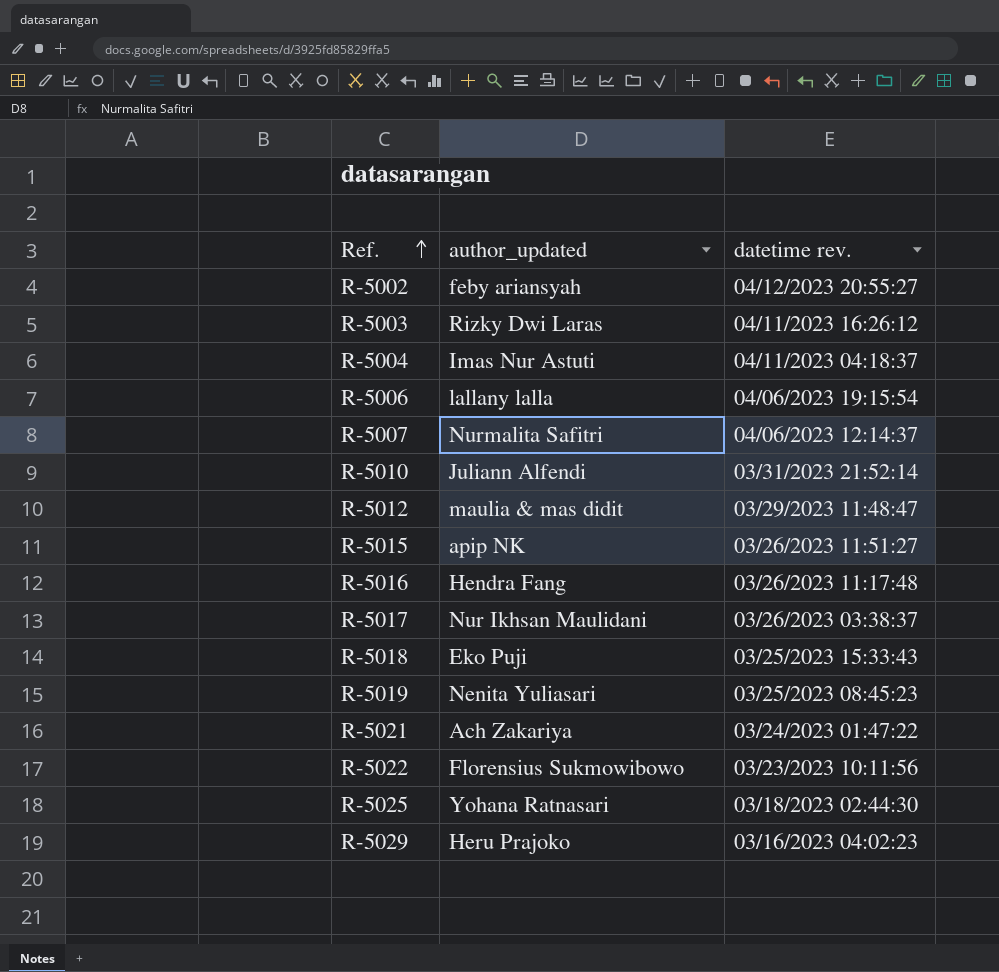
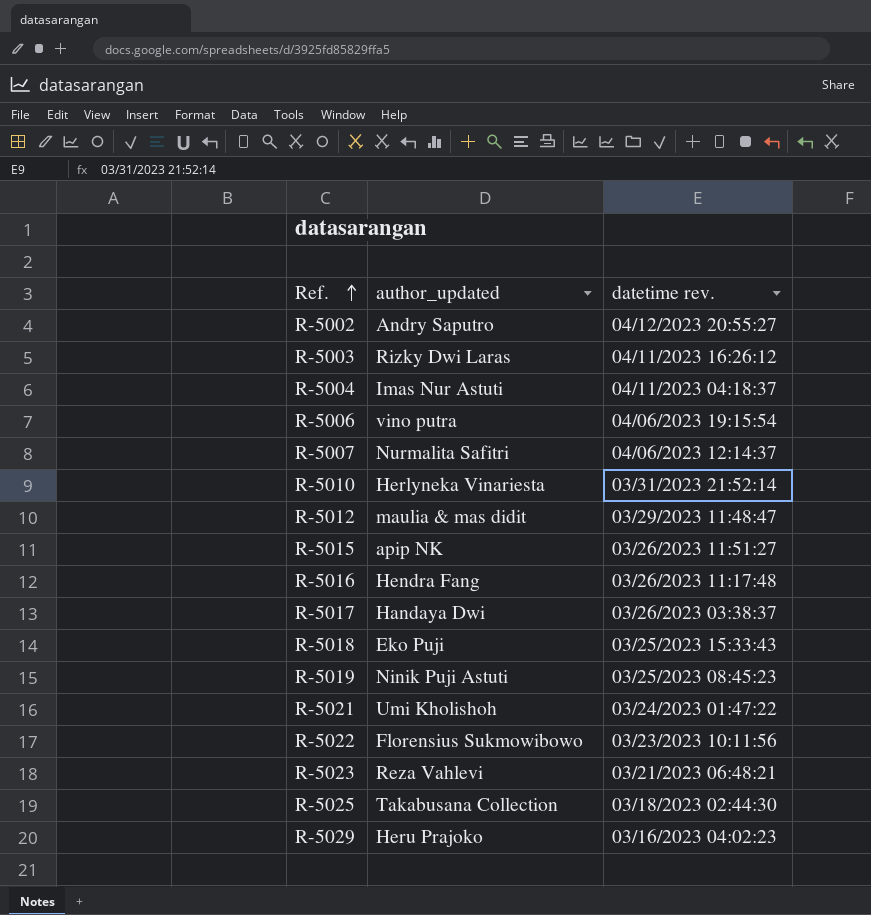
R-5002 | author_updated: feby ariansyah -> Andry Saputro
R-5006 | author_updated: lallany lalla -> vino putra
R-5010 | author_updated: Juliann Alfendi -> Herlyneka Vinariesta
R-5017 | author_updated: Nur Ikhsan Maulidani -> Handaya Dwi
R-5019 | author_updated: Nenita Yuliasari -> Ninik Puji Astuti
R-5021 | author_updated: Ach Zakariya -> Umi Kholishoh
row R-5023: none -> Reza Vahlevi | 03/21/2023 06:48:21
R-5025 | author_updated: Yohana Ratnasari -> Takabusana Collection

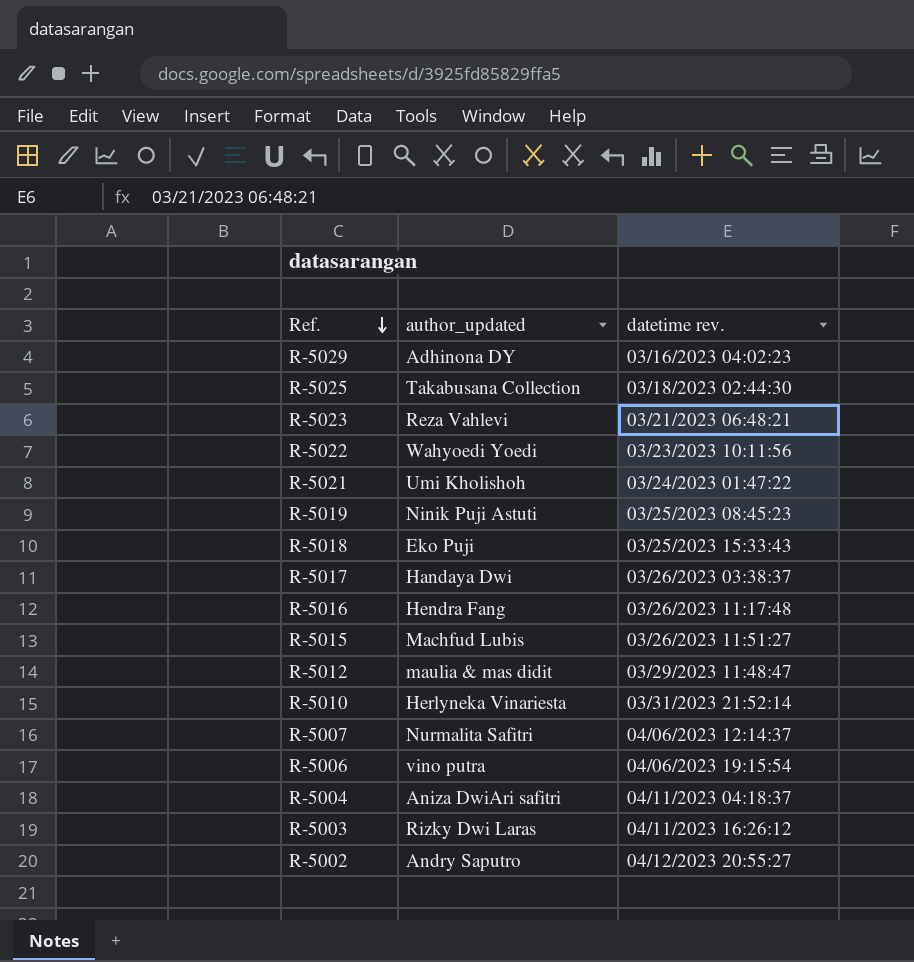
row order: Ref. ascending -> Ref. descending
R-5029 | author_updated: Heru Prajoko -> Adhinona DY
R-5022 | author_updated: Florensius Sukmowibowo -> Wahyoedi Yoedi
R-5015 | author_updated: apip NK -> Machfud Lubis
R-5004 | author_updated: Imas Nur Astuti -> Aniza DwiAri safitri

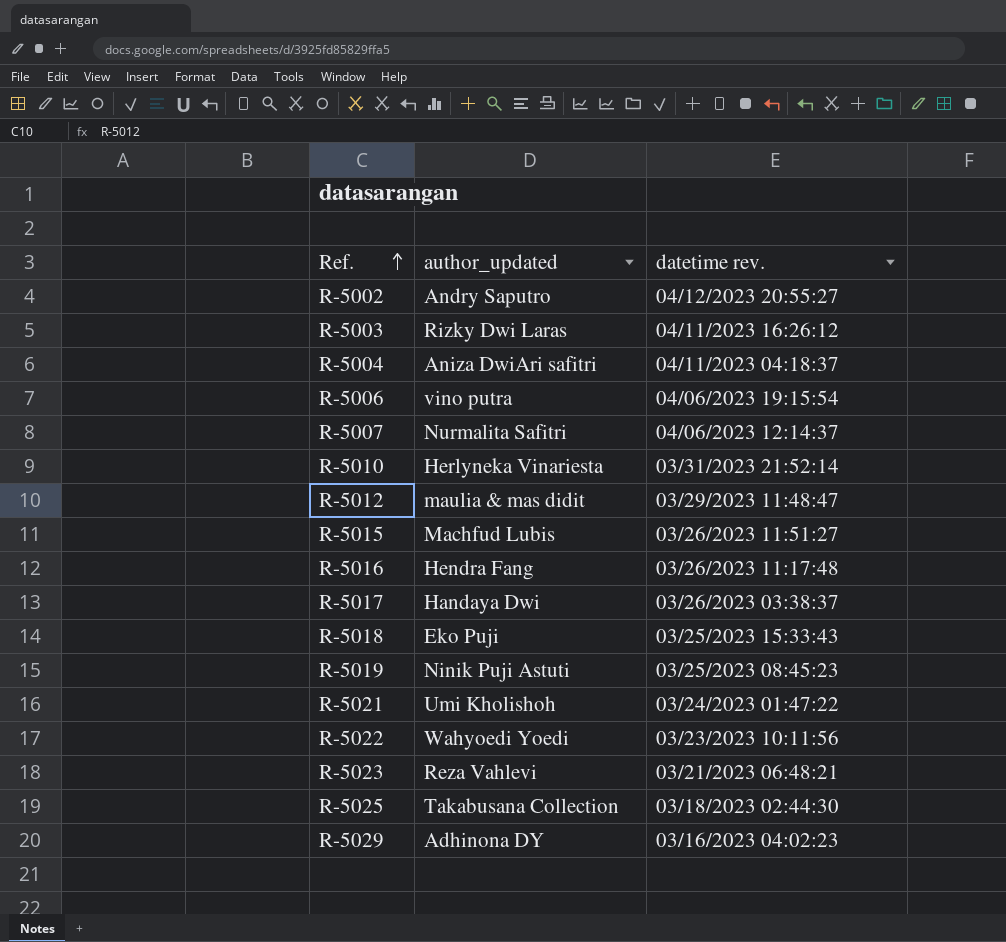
row order: Ref. descending -> Ref. ascending

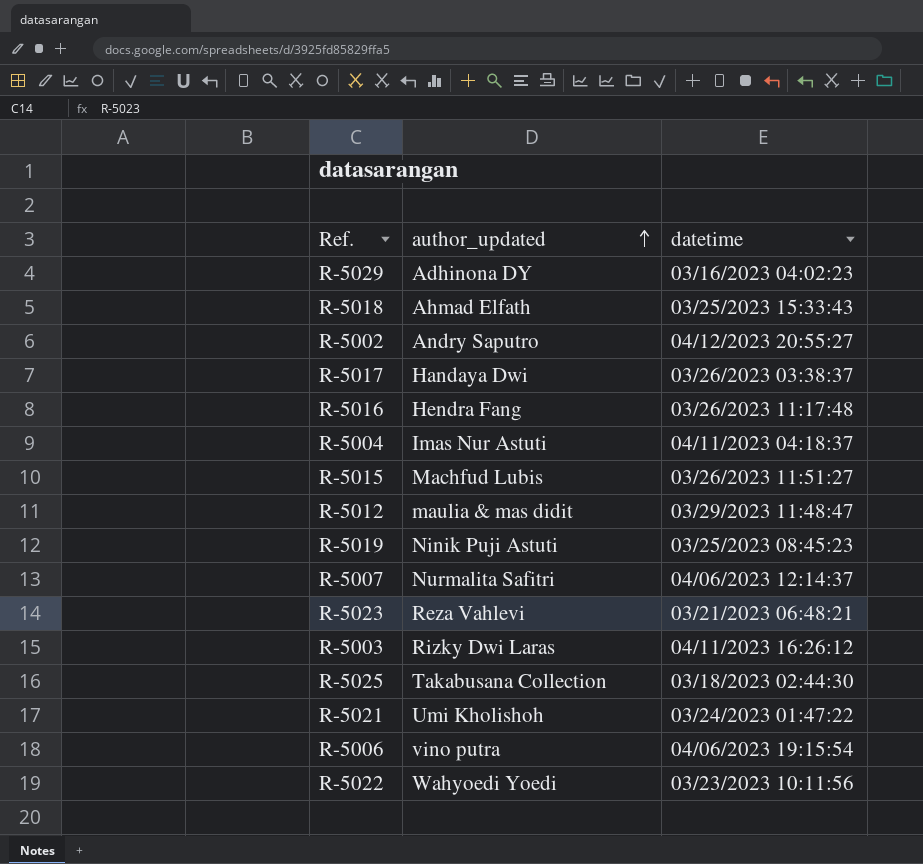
row order: Ref. ascending -> author_updated ascending
column name: datetime rev. -> datetime
row R-5010: Herlyneka Vinariesta | 03/31/2023 21:52:14 -> none
R-5018 | author_updated: Eko Puji -> Ahmad Elfath
R-5004 | author_updated: Aniza DwiAri safitri -> Imas Nur Astuti

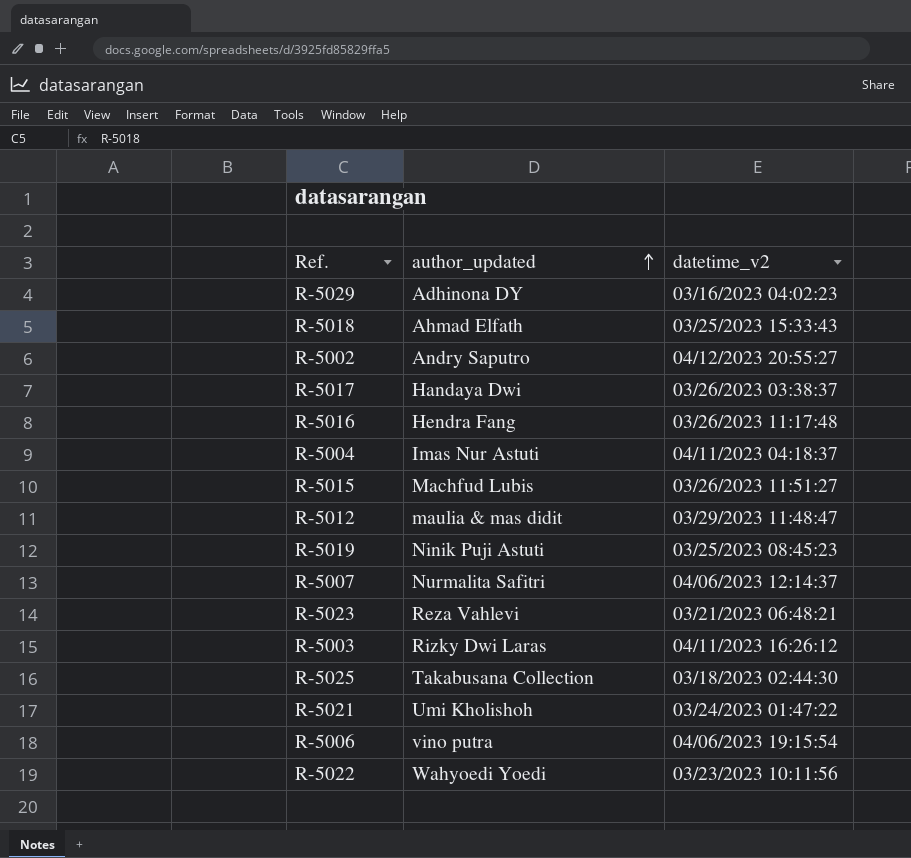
column name: datetime -> datetime_v2

